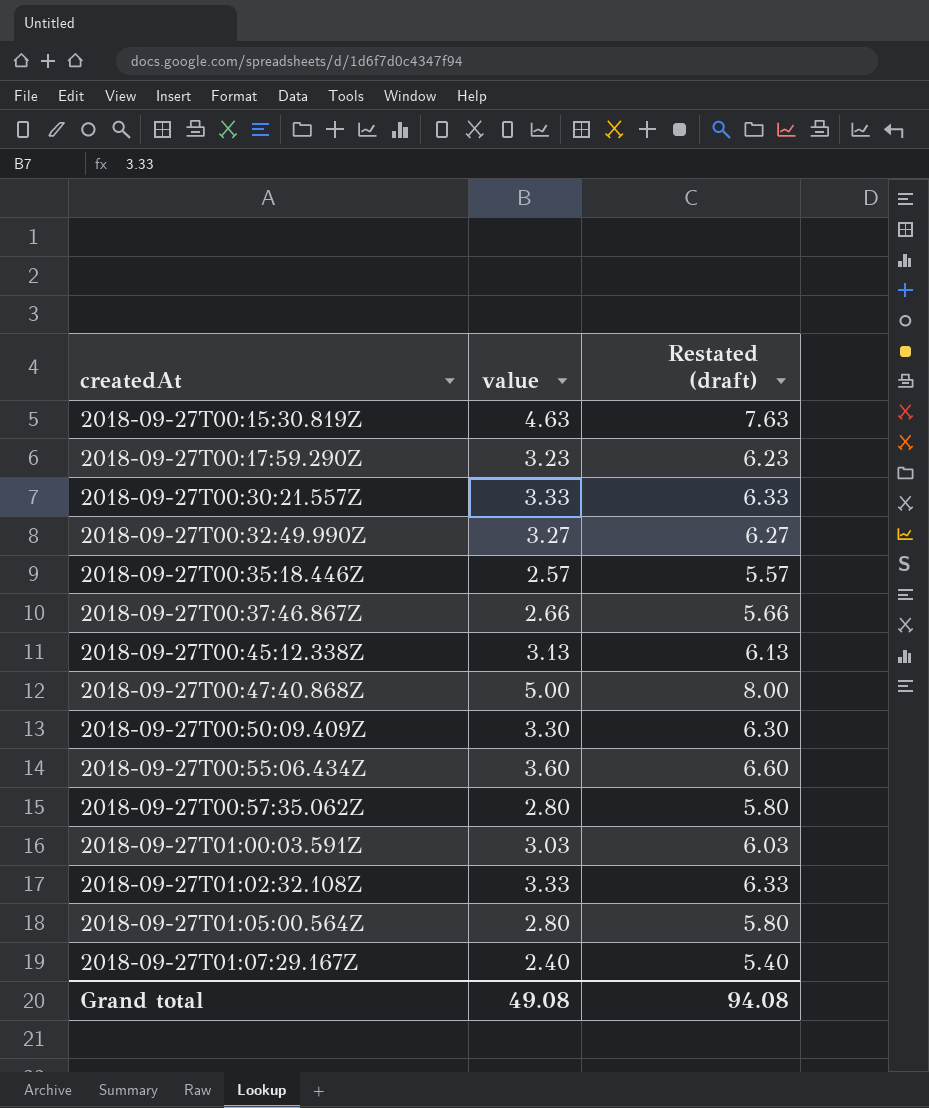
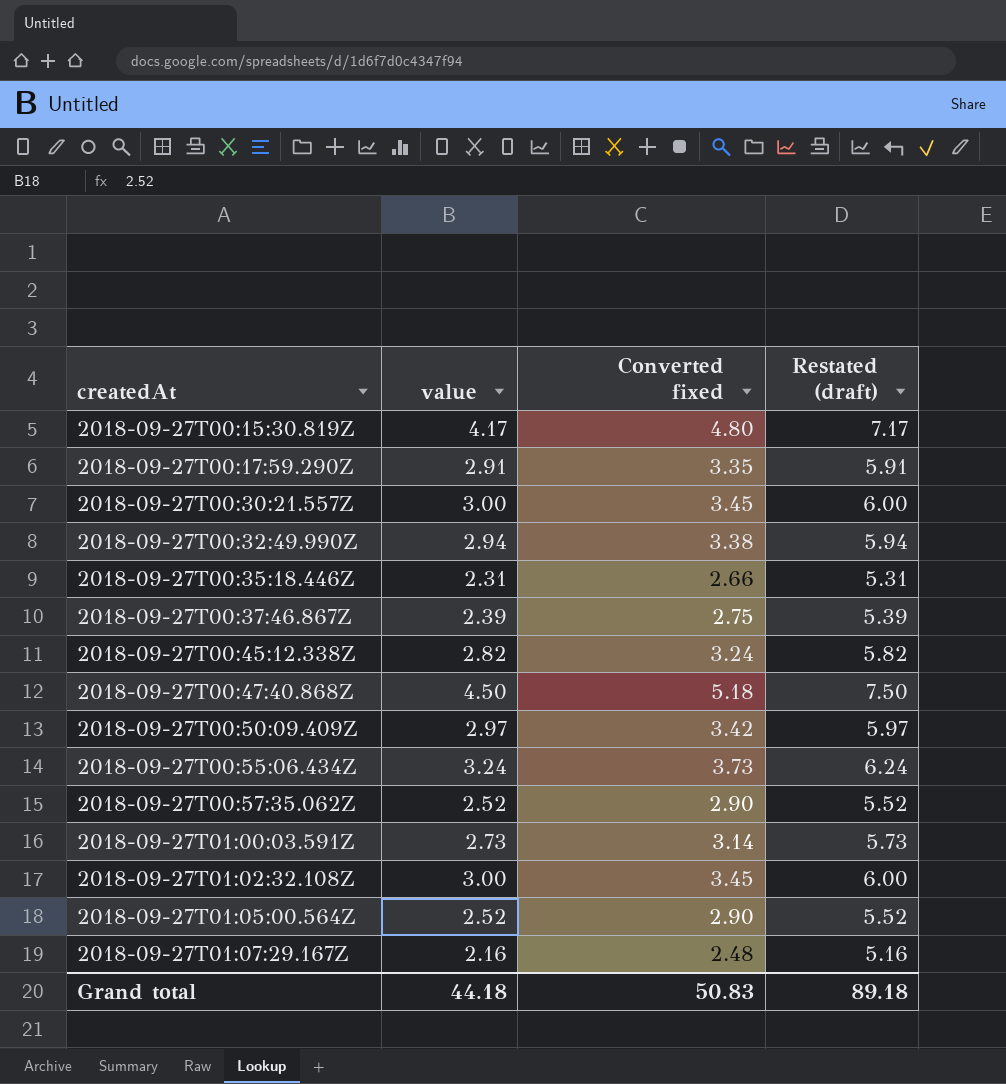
column Converted fixed | formula: none -> [value] * 1.15
2018-09-27T00:15:30.819Z | value: 4.63 -> 4.17
2018-09-27T00:15:30.819Z | Restated (draft): 7.63 -> 7.17
2018-09-27T00:17:59.290Z | value: 3.23 -> 2.91
2018-09-27T00:17:59.290Z | Restated (draft): 6.23 -> 5.91
2018-09-27T00:30:21.557Z | value: 3.33 -> 3.00
2018-09-27T00:30:21.557Z | Restated (draft): 6.33 -> 6.00
2018-09-27T00:32:49.990Z | value: 3.27 -> 2.94
2018-09-27T00:32:49.990Z | Restated (draft): 6.27 -> 5.94
2018-09-27T00:35:18.446Z | value: 2.57 -> 2.31
2018-09-27T00:35:18.446Z | Restated (draft): 5.57 -> 5.31
2018-09-27T00:37:46.867Z | value: 2.66 -> 2.39
2018-09-27T00:37:46.867Z | Restated (draft): 5.66 -> 5.39
2018-09-27T00:45:12.338Z | value: 3.13 -> 2.82
2018-09-27T00:45:12.338Z | Restated (draft): 6.13 -> 5.82
2018-09-27T00:47:40.868Z | value: 5.00 -> 4.50
2018-09-27T00:47:40.868Z | Restated (draft): 8.00 -> 7.50
2018-09-27T00:50:09.409Z | value: 3.30 -> 2.97
2018-09-27T00:50:09.409Z | Restated (draft): 6.30 -> 5.97
2018-09-27T00:55:06.434Z | value: 3.60 -> 3.24
2018-09-27T00:55:06.434Z | Restated (draft): 6.60 -> 6.24
2018-09-27T00:57:35.062Z | value: 2.80 -> 2.52
2018-09-27T00:57:35.062Z | Restated (draft): 5.80 -> 5.52
2018-09-27T01:00:03.591Z | value: 3.03 -> 2.73
2018-09-27T01:00:03.591Z | Restated (draft): 6.03 -> 5.73
2018-09-27T01:02:32.108Z | value: 3.33 -> 3.00
2018-09-27T01:02:32.108Z | Restated (draft): 6.33 -> 6.00
2018-09-27T01:05:00.564Z | value: 2.80 -> 2.52
2018-09-27T01:05:00.564Z | Restated (draft): 5.80 -> 5.52
2018-09-27T01:07:29.167Z | value: 2.40 -> 2.16
2018-09-27T01:07:29.167Z | Restated (draft): 5.40 -> 5.16
Grand total | value: 49.08 -> 44.18
Grand total | Restated (draft): 94.08 -> 89.18

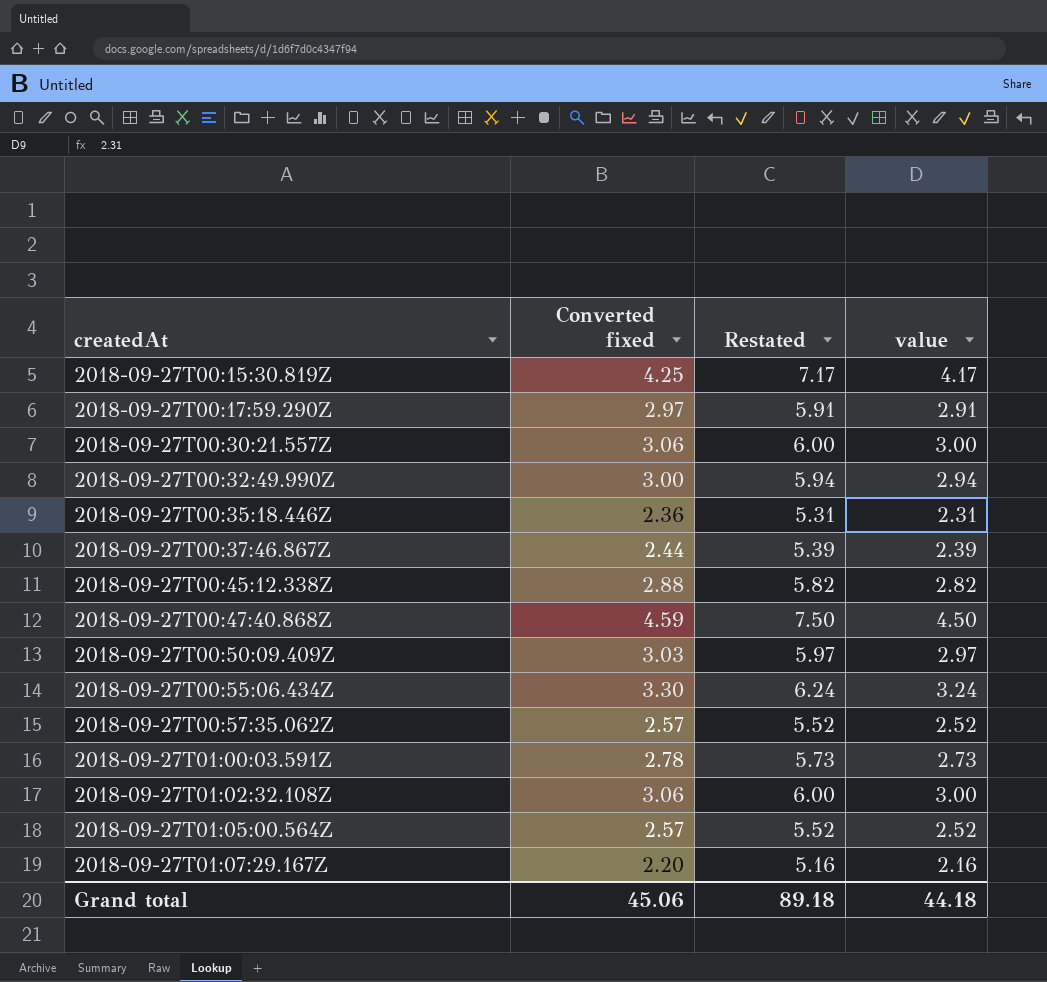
column Converted fixed | formula: [value] * 1.15 -> [value] * 1.02
column name: Restated (draft) -> Restated
column value | position: 2 -> 4
Grand total | Converted fixed: 50.83 -> 45.06

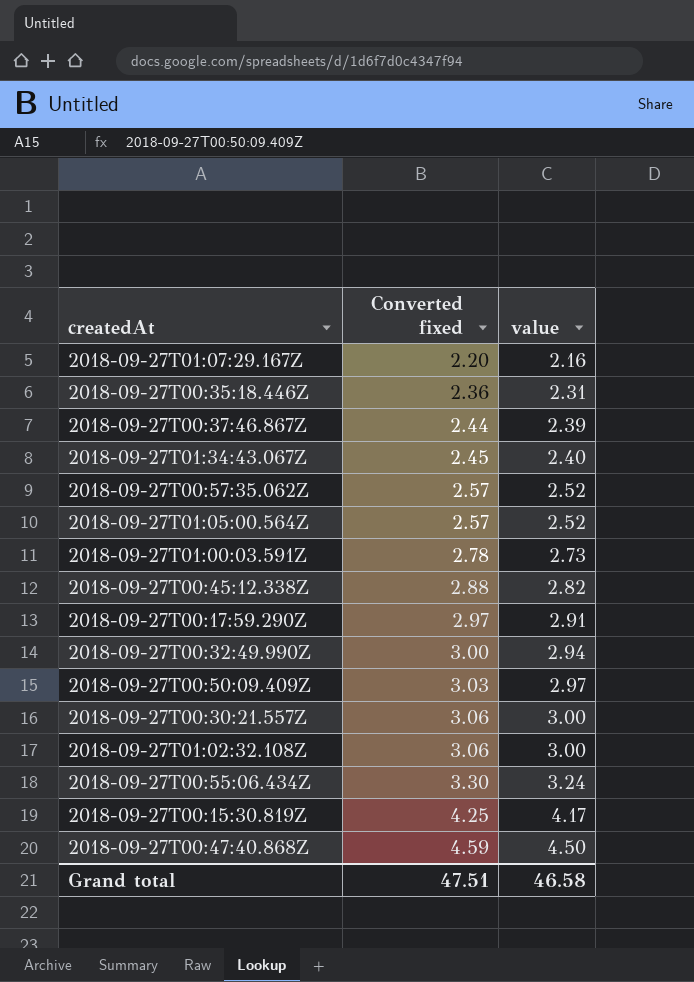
row order: createdAt ascending -> Converted fixed ascending
column Restated | formula: [value] + 3 -> none
row 2018-09-27T01:34:43.067Z: none -> 2.45 | 2.40
Grand total | Converted fixed: 45.06 -> 47.51
Grand total | value: 44.18 -> 46.58

